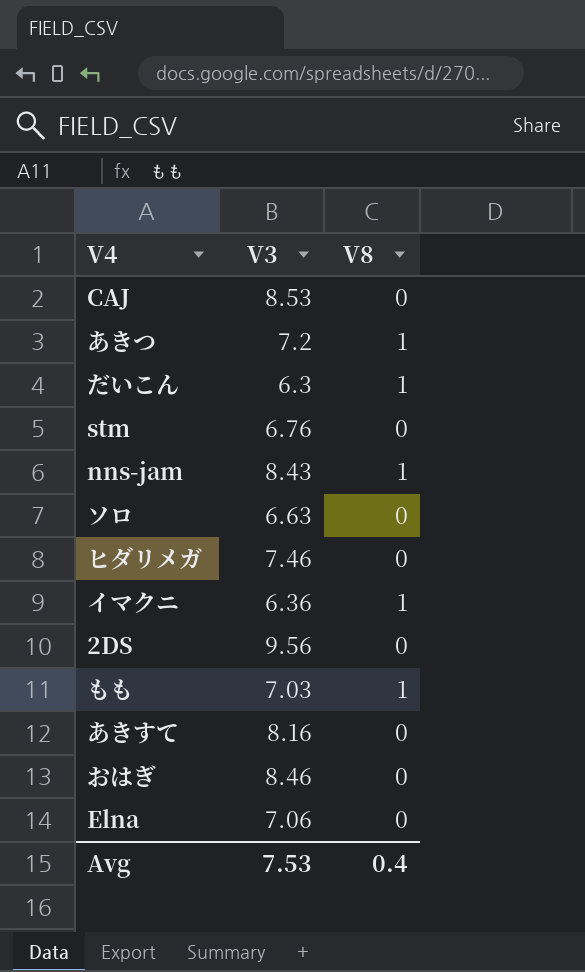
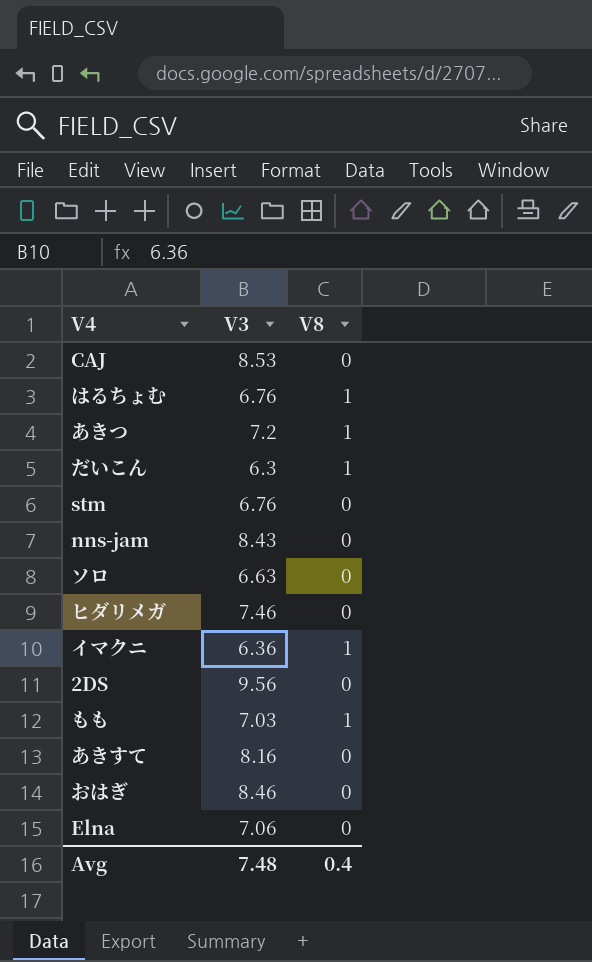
row はるちょむ: none -> 6.76 | 1
nns-jam | V8: 1 -> 0
Avg | V3: 7.53 -> 7.48

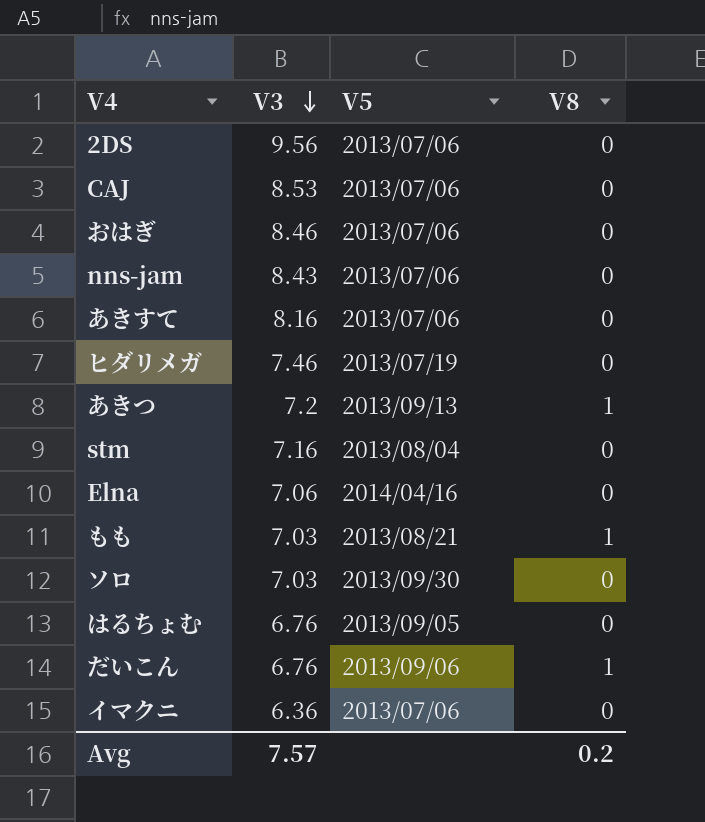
row order: none -> V3 descending
column V5 | position: none -> 3
stm | V3: 6.76 -> 7.16
ソロ | V3: 6.63 -> 7.03
はるちょむ | V8: 1 -> 0
だいこん | V3: 6.3 -> 6.76
イマクニ | V8: 1 -> 0
Avg | V3: 7.48 -> 7.57
Avg | V8: 0.4 -> 0.2

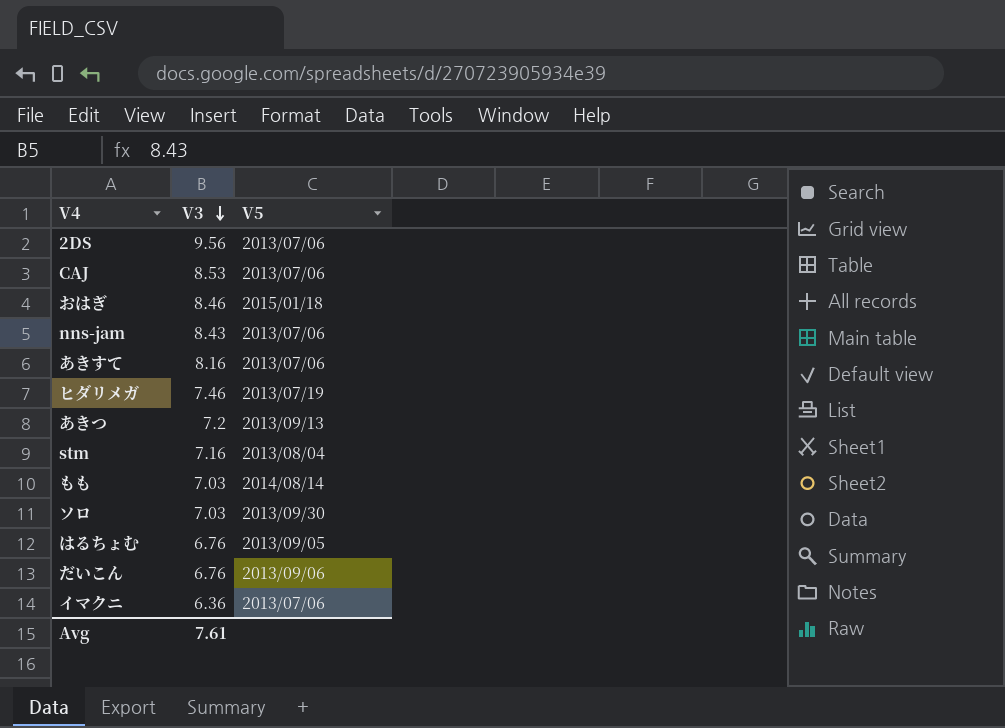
column V8 | position: 4 -> none
row Elna: 7.06 | 2014/04/16 | 0 -> none
おはぎ | V5: 2013/07/06 -> 2015/01/18
もも | V5: 2013/08/21 -> 2014/08/14
Avg | V3: 7.57 -> 7.61

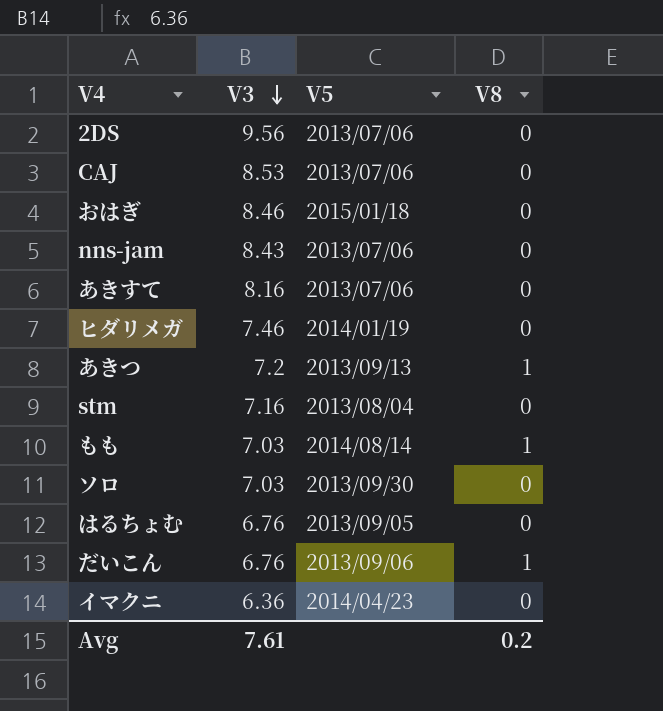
column V8 | position: none -> 4
ヒダリメガ | V5: 2013/07/19 -> 2014/01/19
イマクニ | V5: 2013/07/06 -> 2014/04/23

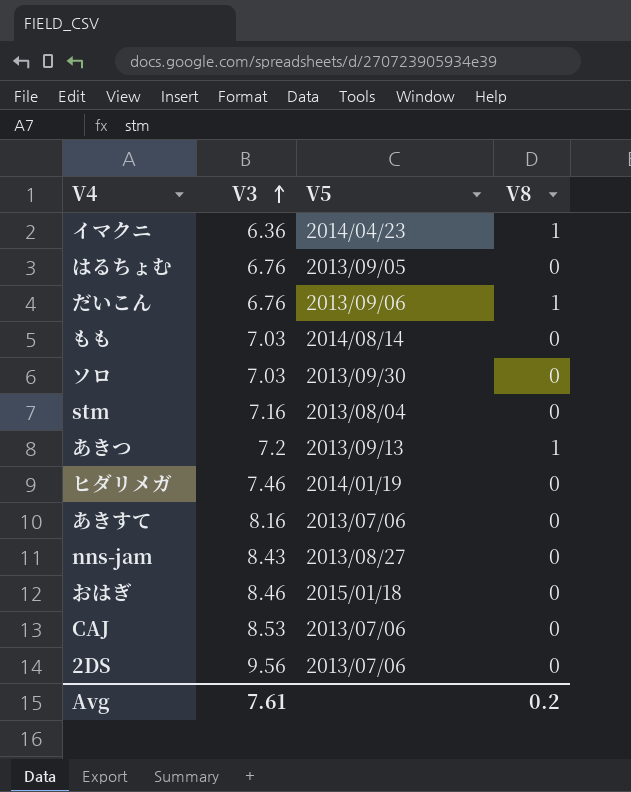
row order: V3 descending -> V3 ascending
イマクニ | V8: 0 -> 1
もも | V8: 1 -> 0
nns-jam | V5: 2013/07/06 -> 2013/08/27

